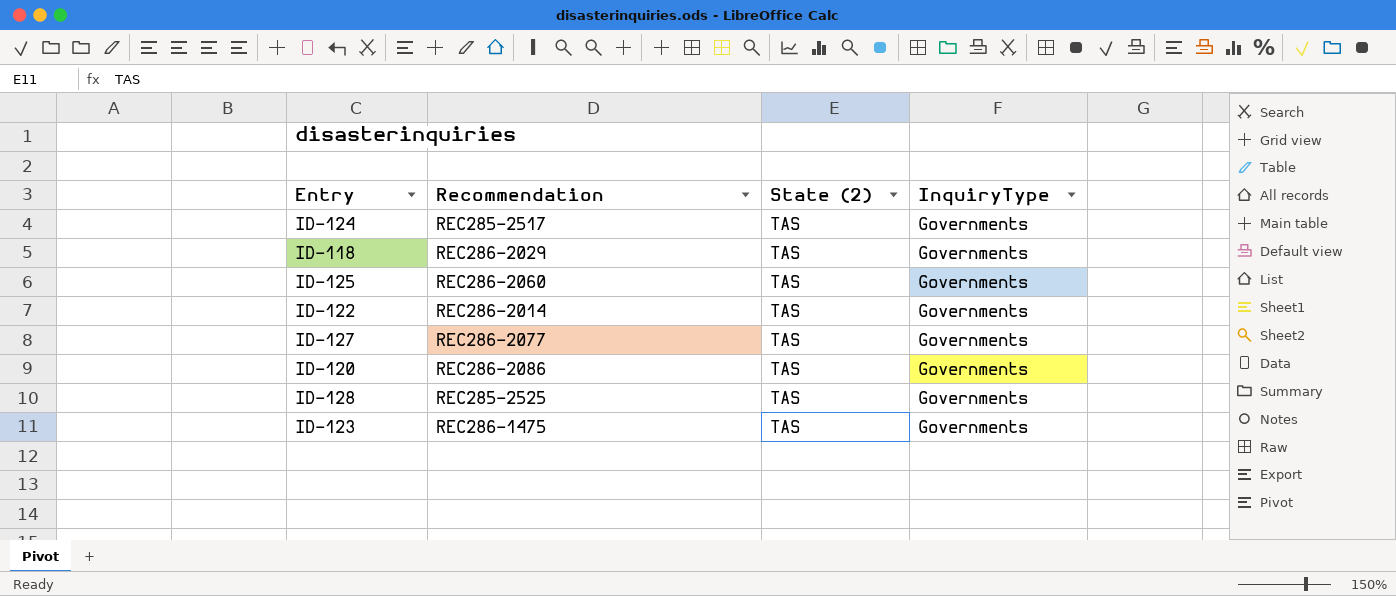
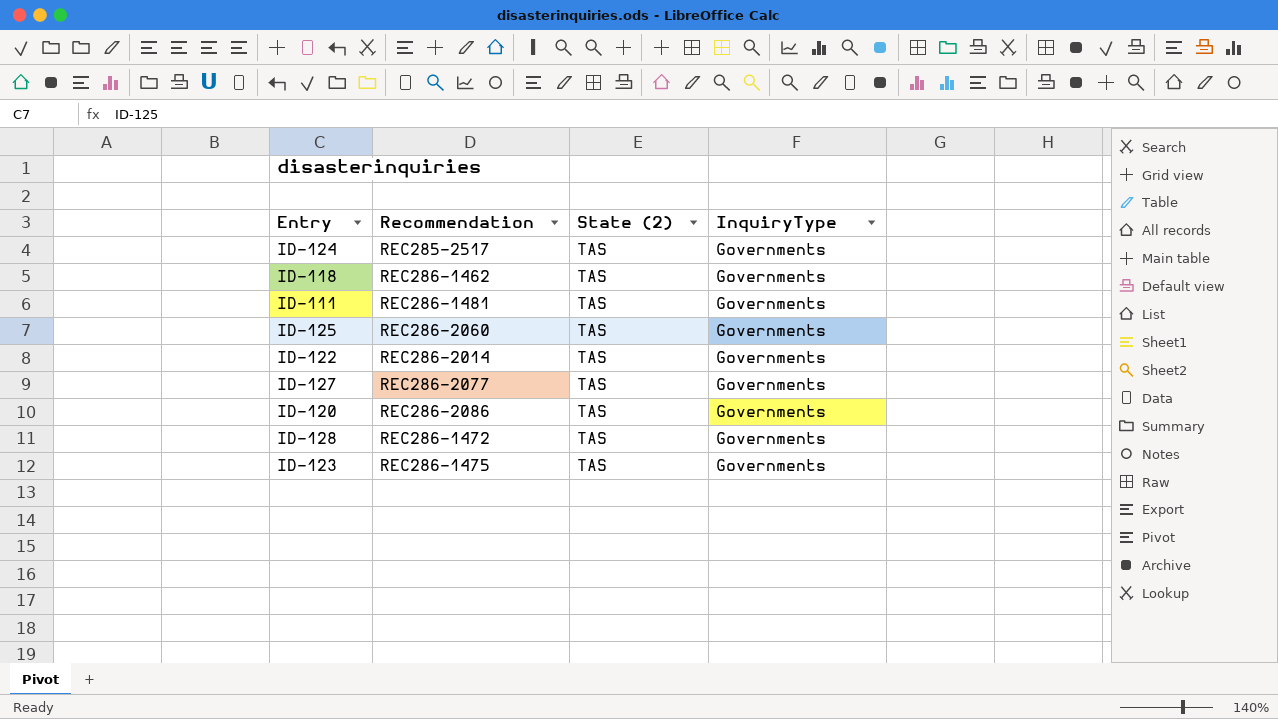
ID-118 | Recommendation: REC286-2029 -> REC286-1462
row ID-111: none -> REC286-1481 | TAS | Governments
ID-128 | Recommendation: REC285-2525 -> REC286-1472

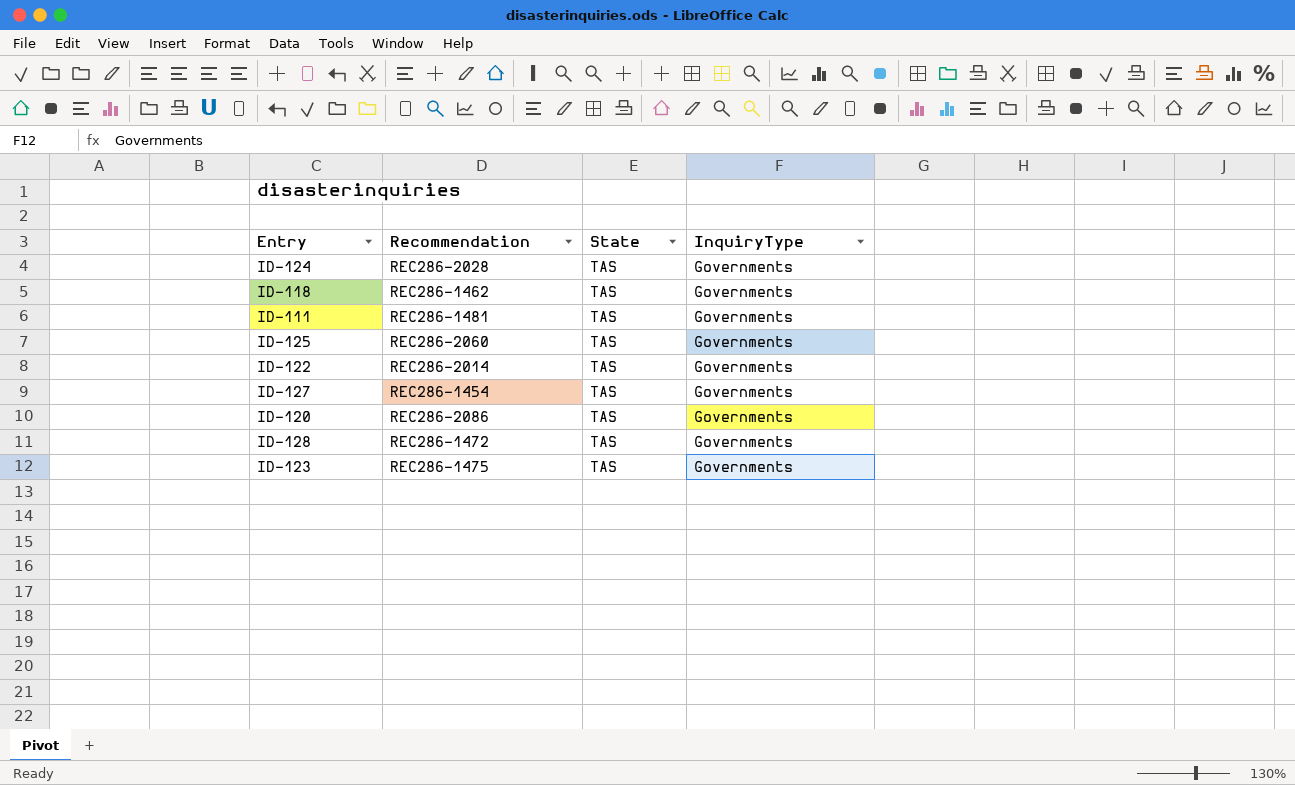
column name: State (2) -> State
ID-124 | Recommendation: REC285-2517 -> REC286-2028
ID-127 | Recommendation: REC286-2077 -> REC286-1454

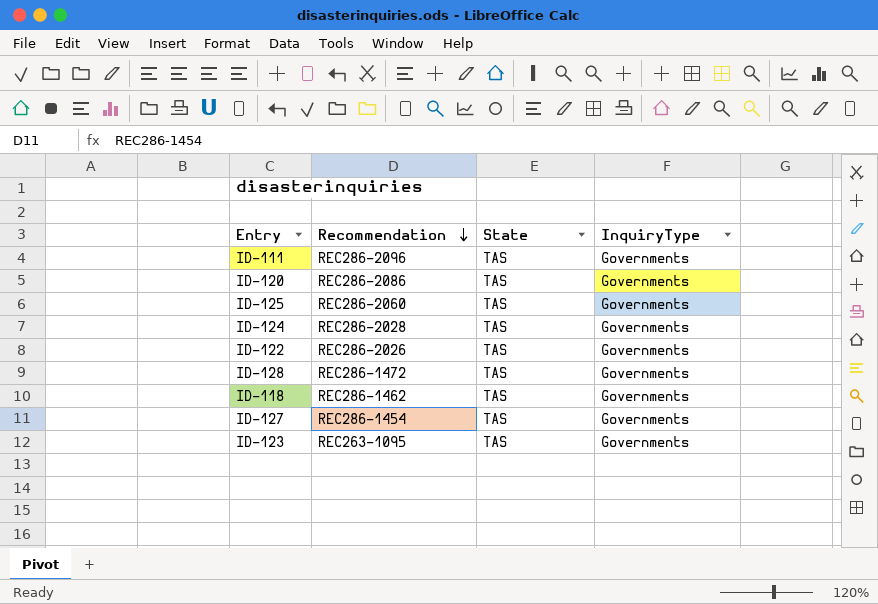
row order: none -> Recommendation descending
ID-111 | Recommendation: REC286-1481 -> REC286-2096
ID-122 | Recommendation: REC286-2014 -> REC286-2026
ID-123 | Recommendation: REC286-1475 -> REC263-1095

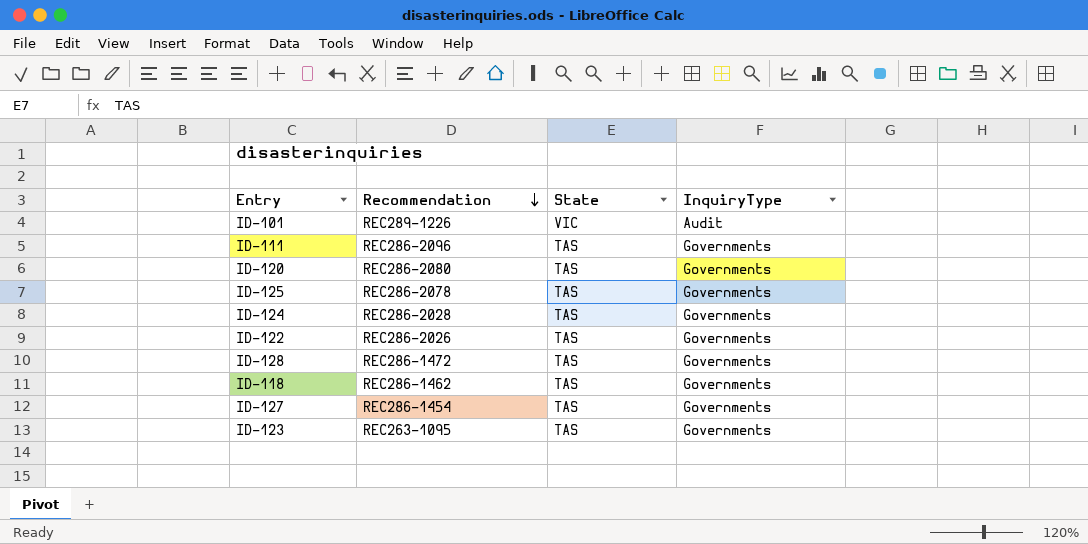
row ID-101: none -> REC289-1226 | VIC | Audit
ID-120 | Recommendation: REC286-2086 -> REC286-2080
ID-125 | Recommendation: REC286-2060 -> REC286-2078

